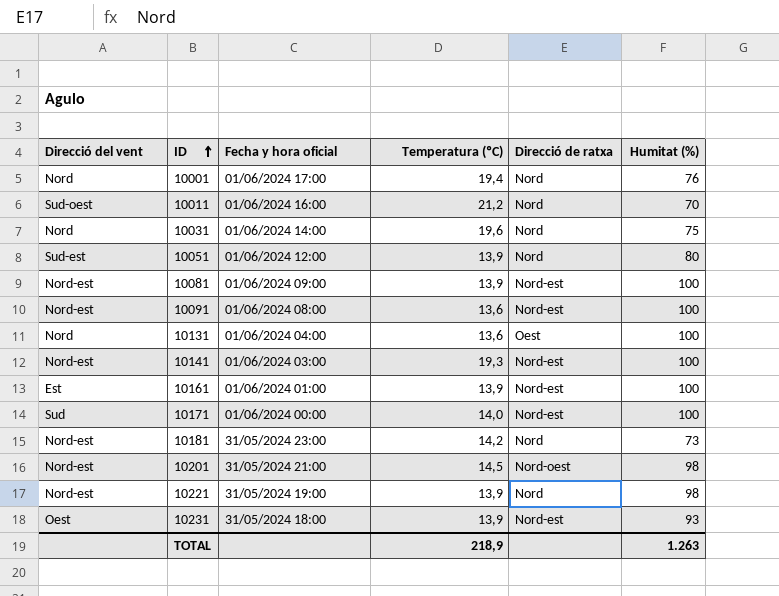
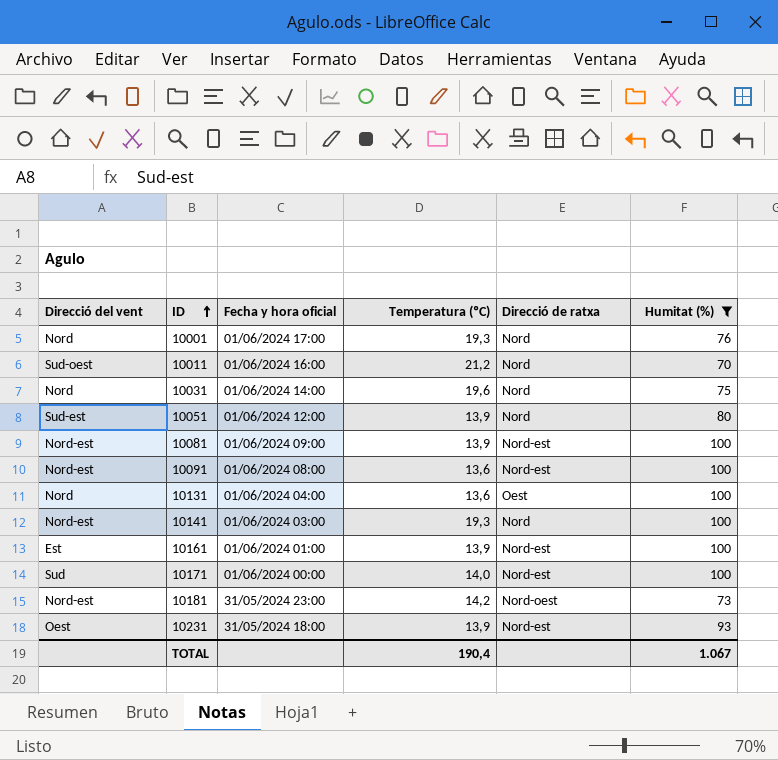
filter: none -> Humitat (%) != 98
10001 | Temperatura (ºC): 19,4 -> 19,3
10141 | Direcció de ratxa: Nord-est -> Nord
10181 | Direcció de ratxa: Nord -> Nord-oest
TOTAL | Temperatura (ºC): 218,9 -> 190,4
TOTAL | Humitat (%): 1.263 -> 1.067

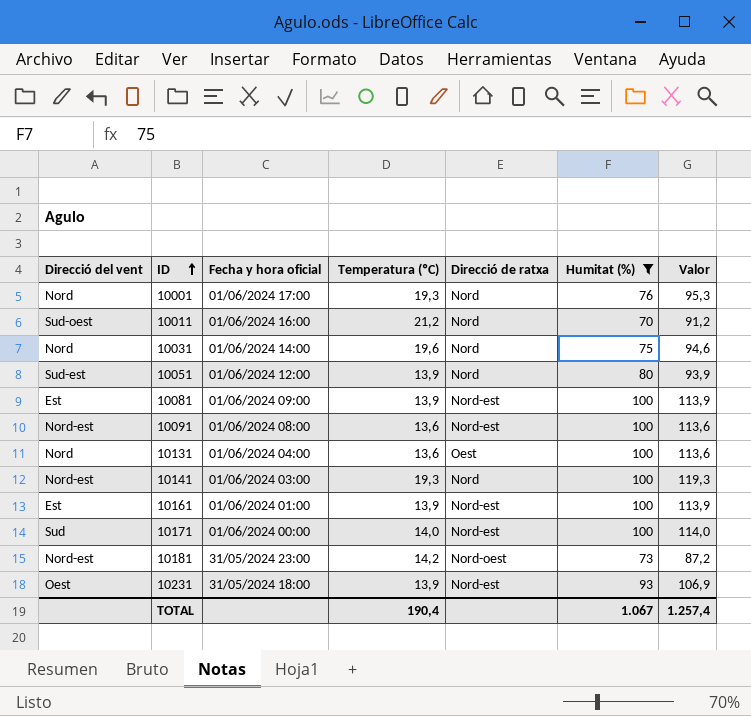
column Valor | formula: none -> [Temperatura (ºC)] + [Humitat (%)]
10081 | Direcció del vent: Nord-est -> Est

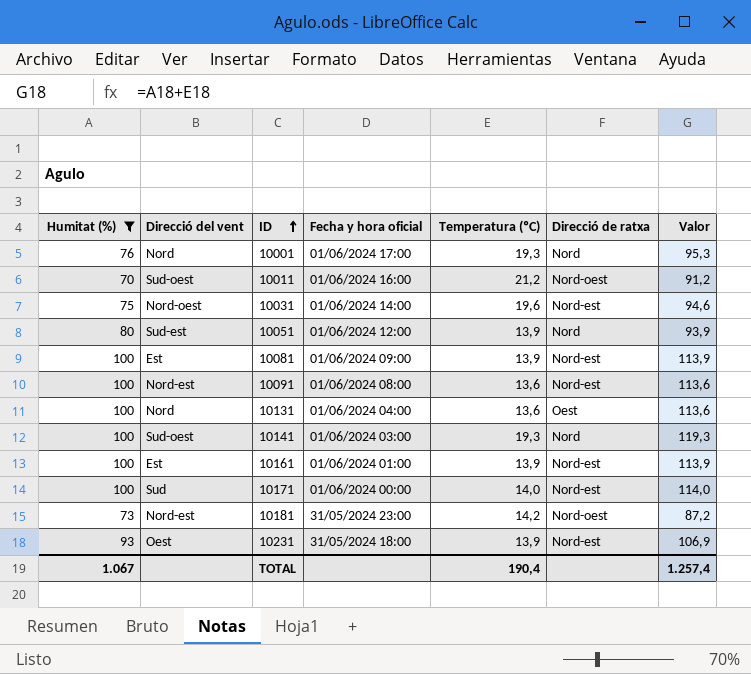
column Humitat (%) | position: 6 -> 1
10011 | Direcció de ratxa: Nord -> Nord-oest
10031 | Direcció del vent: Nord -> Nord-oest
10031 | Direcció de ratxa: Nord -> Nord-est
10141 | Direcció del vent: Nord-est -> Sud-oest

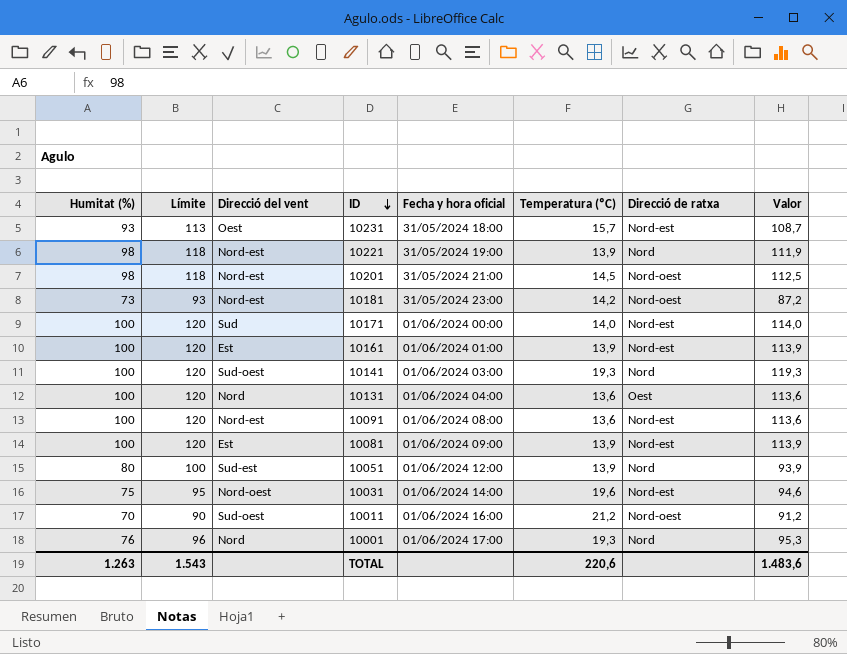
filter: Humitat (%) != 98 -> none
row order: ID ascending -> ID descending
column Límite | formula: none -> [Humitat (%)] + 20
10231 | Temperatura (ºC): 13,9 -> 15,7
10231 | Valor: 106,9 -> 108,7
TOTAL | Humitat (%): 1.067 -> 1.263
TOTAL | Temperatura (ºC): 190,4 -> 220,6
TOTAL | Valor: 1.257,4 -> 1.483,6

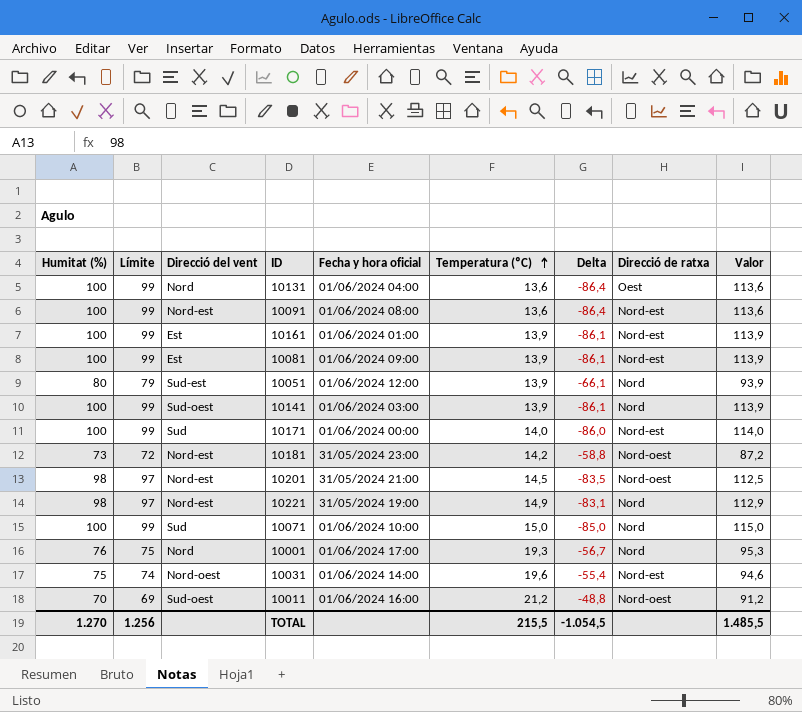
row order: ID descending -> Temperatura (ºC) ascending
column Límite | formula: [Humitat (%)] + 20 -> [Humitat (%)] - 1
column Delta | formula: none -> [Temperatura (ºC)] - [Humitat (%)]
row 10231: 93 | 113 | Oest | 31/05/2024 18:00 | 15,7 | Nord-est | 108,7 -> none
10141 | Temperatura (ºC): 19,3 -> 13,9
10141 | Valor: 119,3 -> 113,9
10221 | Temperatura (ºC): 13,9 -> 14,9
10221 | Valor: 111,9 -> 112,9
row 10071: none -> 100 | 99 | Sud | 01/06/2024 10:00 | 15,0 | -85,0 | Nord | 115,0
TOTAL | Humitat (%): 1.263 -> 1.270
TOTAL | Límite: 1.543 -> 1.256
TOTAL | Temperatura (ºC): 220,6 -> 215,5
TOTAL | Valor: 1.483,6 -> 1.485,5

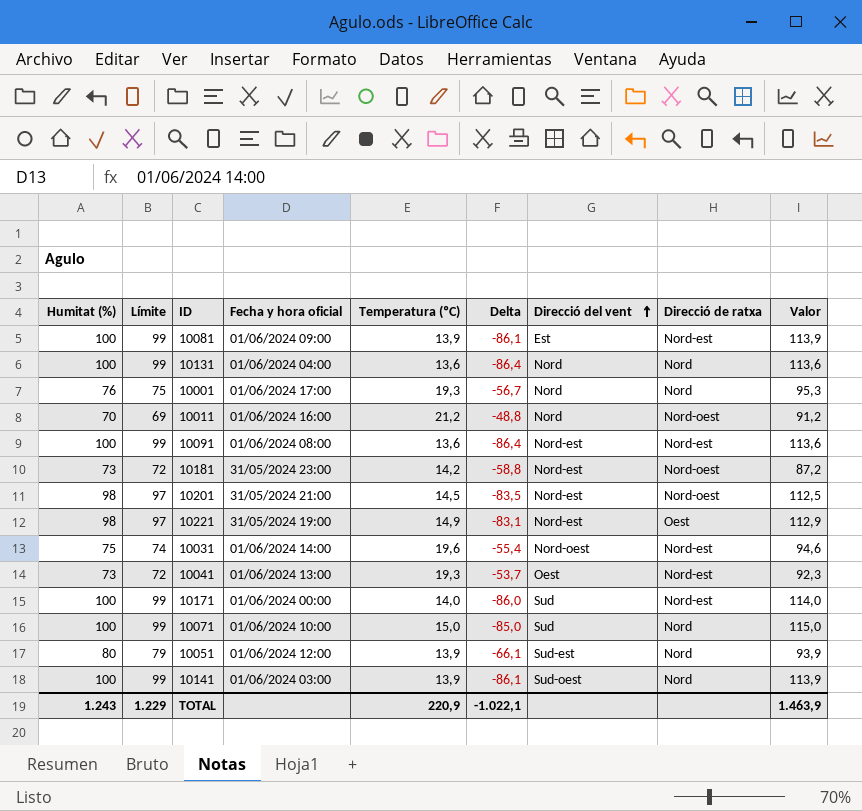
row order: Temperatura (ºC) ascending -> Direcció del vent ascending
column Direcció del vent | position: 3 -> 7
row 10161: 100 | 99 | Est | 01/06/2024 01:00 | 13,9 | -86,1 | Nord-est | 113,9 -> none
10131 | Direcció de ratxa: Oest -> Nord
10011 | Direcció del vent: Sud-oest -> Nord
10221 | Direcció de ratxa: Nord -> Oest
row 10041: none -> 73 | 72 | 01/06/2024 13:00 | 19,3 | -53,7 | Oest | Nord-est | 92,3
TOTAL | Humitat (%): 1.270 -> 1.243
TOTAL | Límite: 1.256 -> 1.229
TOTAL | Temperatura (ºC): 215,5 -> 220,9
TOTAL | Delta: -1.054,5 -> -1.022,1
TOTAL | Valor: 1.485,5 -> 1.463,9

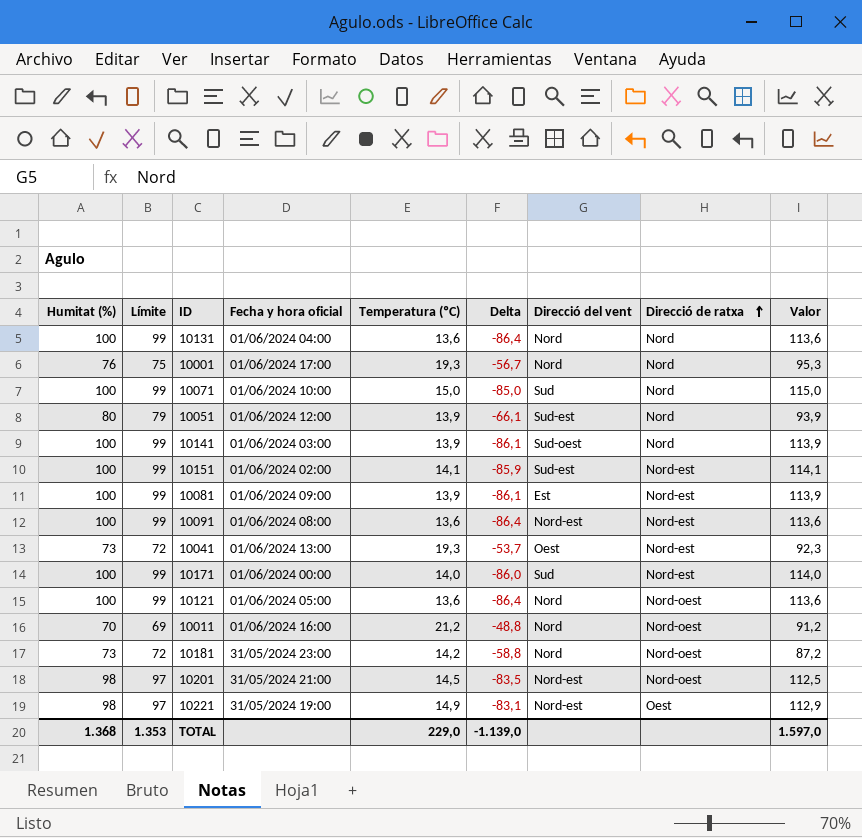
row order: Direcció del vent ascending -> Direcció de ratxa ascending
row 10031: 75 | 74 | 01/06/2024 14:00 | 19,6 | -55,4 | Nord-oest | Nord-est | 94,6 -> none
row 10151: none -> 100 | 99 | 01/06/2024 02:00 | 14,1 | -85,9 | Sud-est | Nord-est | 114,1
row 10121: none -> 100 | 99 | 01/06/2024 05:00 | 13,6 | -86,4 | Nord | Nord-oest | 113,6
10181 | Direcció del vent: Nord-est -> Nord
TOTAL | Humitat (%): 1.243 -> 1.368
TOTAL | Límite: 1.229 -> 1.353
TOTAL | Temperatura (ºC): 220,9 -> 229,0
TOTAL | Delta: -1.022,1 -> -1.139,0
TOTAL | Valor: 1.463,9 -> 1.597,0

